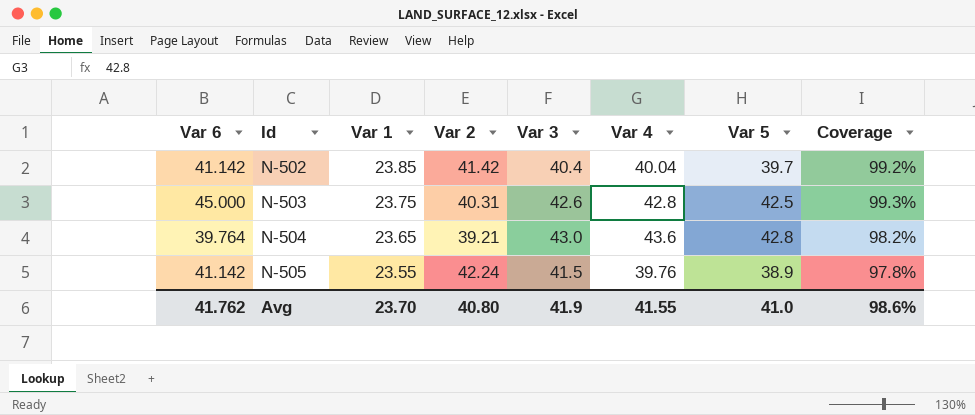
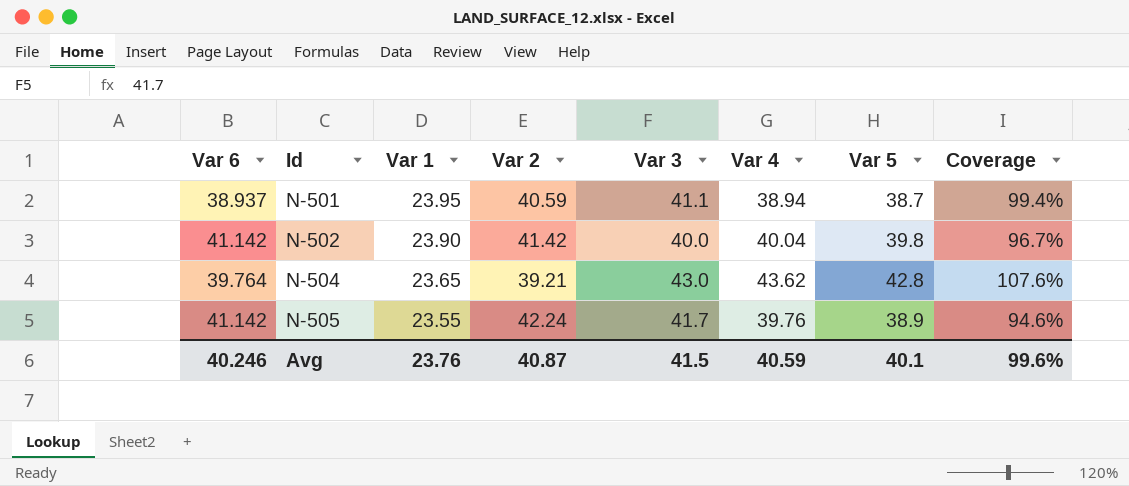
column Coverage | formula: [Var 5] / [Var 4] -> [Var 5] / [Var 6]
row N-503: 45.000 | 23.75 | 40.31 | 42.6 | 42.8 | 42.5 | 99.3% -> none
row N-501: none -> 38.937 | 23.95 | 40.59 | 41.1 | 38.94 | 38.7 | 99.4%
N-502 | Var 1: 23.85 -> 23.90
N-502 | Var 3: 40.4 -> 40.0
N-502 | Var 5: 39.7 -> 39.8
N-504 | Var 4: 43.6 -> 43.62
N-505 | Var 3: 41.5 -> 41.7
Avg | Var 6: 41.762 -> 40.246
Avg | Var 1: 23.70 -> 23.76
Avg | Var 2: 40.80 -> 40.87
Avg | Var 3: 41.9 -> 41.5
Avg | Var 4: 41.55 -> 40.59
Avg | Var 5: 41.0 -> 40.1
Avg | Coverage: 98.6% -> 99.6%

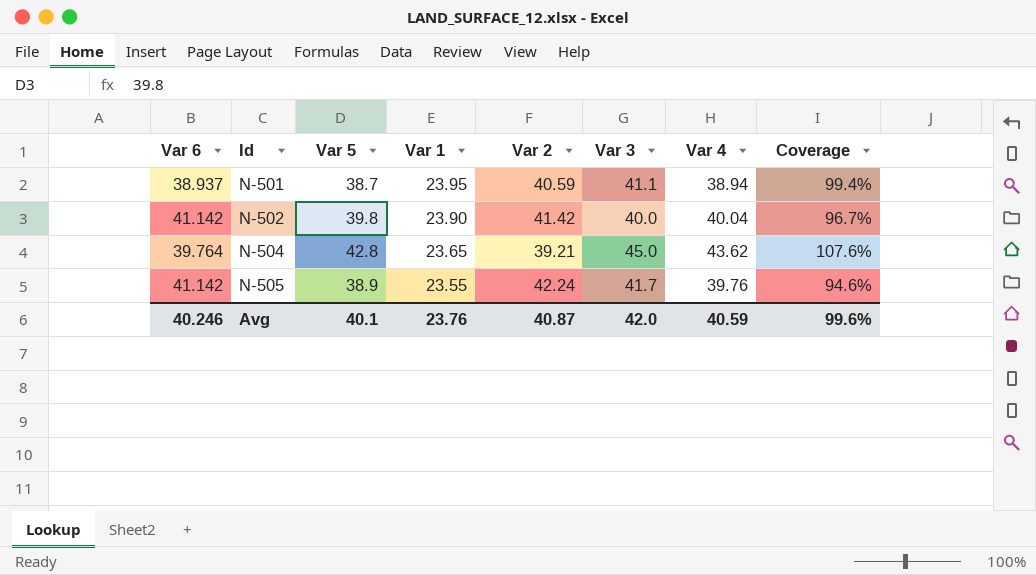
column Var 5 | position: 7 -> 3
N-504 | Var 3: 43.0 -> 45.0
Avg | Var 3: 41.5 -> 42.0

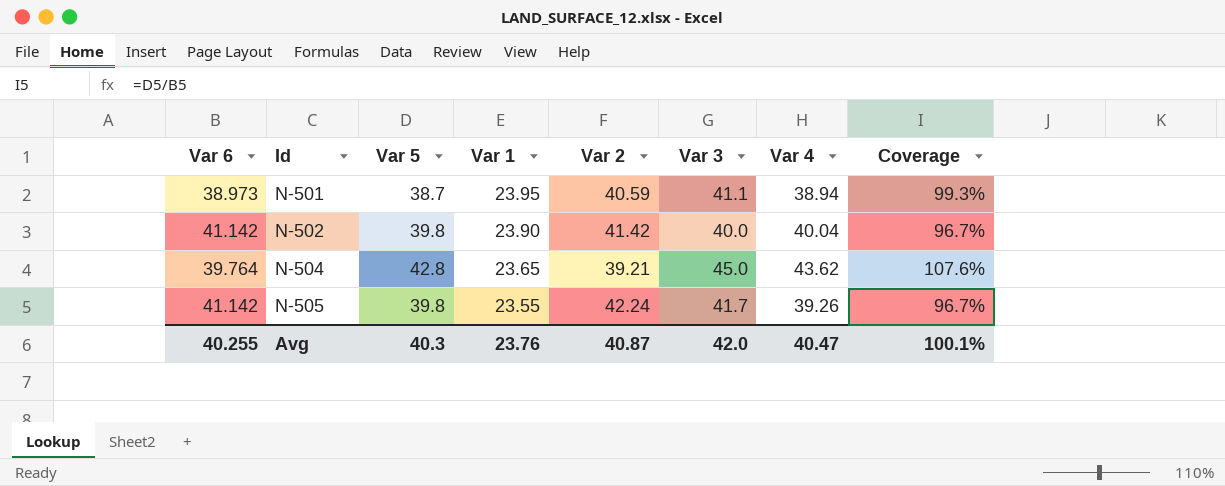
N-501 | Var 6: 38.937 -> 38.973
N-501 | Coverage: 99.4% -> 99.3%
N-505 | Var 5: 38.9 -> 39.8
N-505 | Var 4: 39.76 -> 39.26
N-505 | Coverage: 94.6% -> 96.7%
Avg | Var 6: 40.246 -> 40.255
Avg | Var 5: 40.1 -> 40.3
Avg | Var 4: 40.59 -> 40.47
Avg | Coverage: 99.6% -> 100.1%

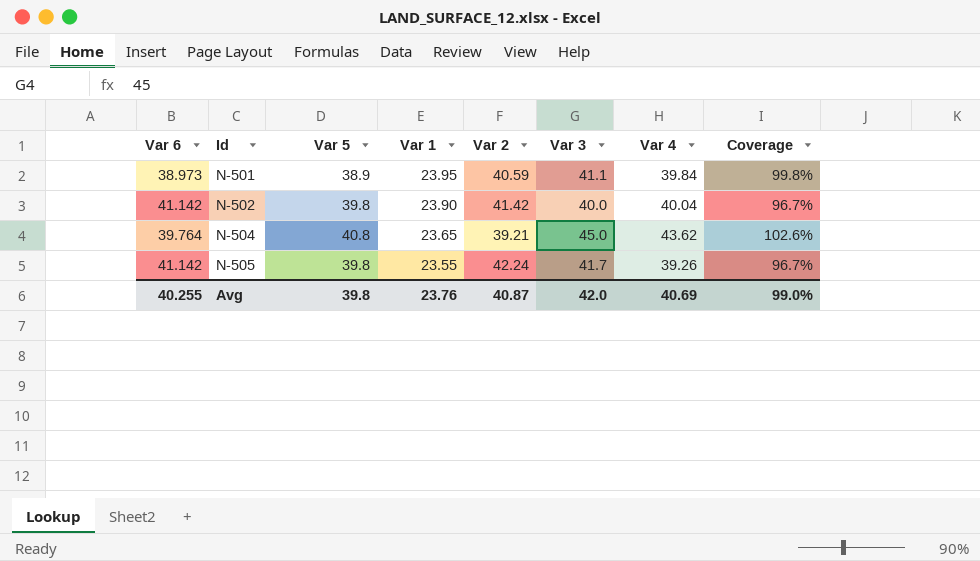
N-501 | Var 5: 38.7 -> 38.9
N-501 | Var 4: 38.94 -> 39.84
N-501 | Coverage: 99.3% -> 99.8%
N-504 | Var 5: 42.8 -> 40.8
N-504 | Coverage: 107.6% -> 102.6%
Avg | Var 5: 40.3 -> 39.8
Avg | Var 4: 40.47 -> 40.69
Avg | Coverage: 100.1% -> 99.0%

